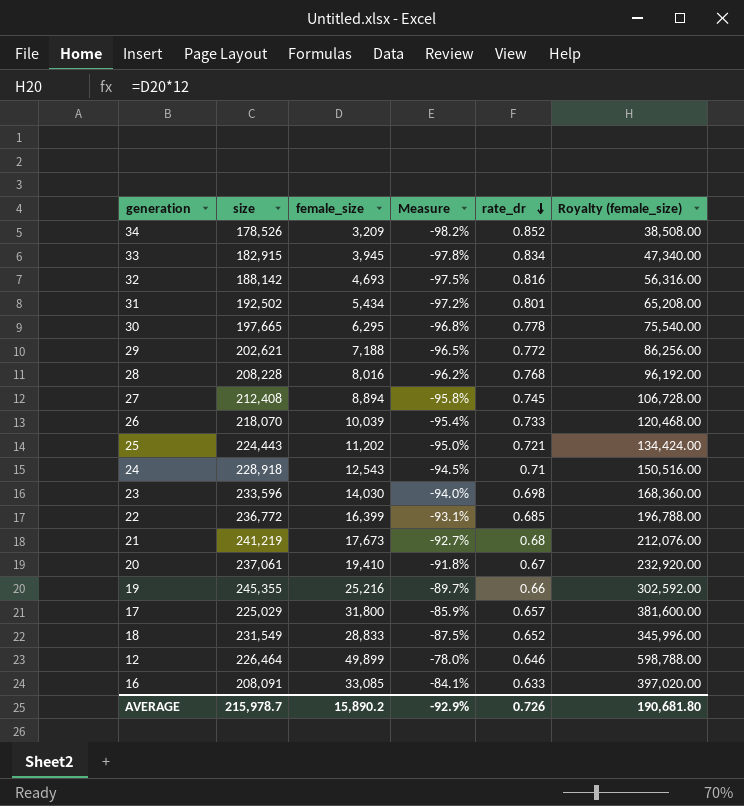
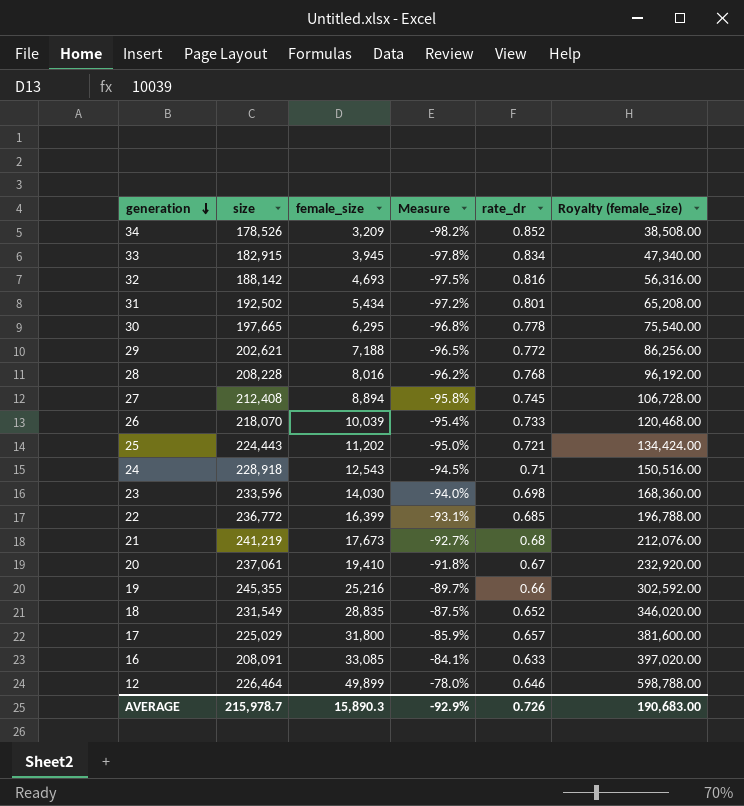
row order: rate_dr descending -> generation descending
18 | female_size: 28,833 -> 28,835
18 | Royalty (female_size): 345,996.00 -> 346,020.00
AVERAGE | female_size: 15,890.2 -> 15,890.3
AVERAGE | Royalty (female_size): 190,681.80 -> 190,683.00

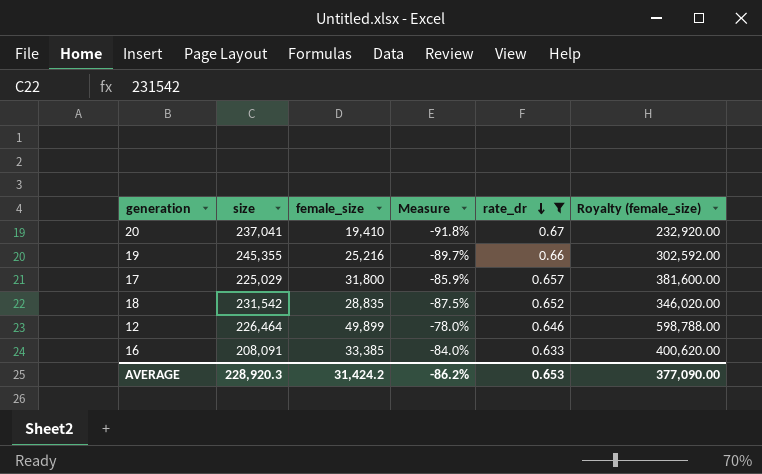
filter: none -> rate_dr <= 0.67
row order: generation descending -> rate_dr descending
20 | size: 237,061 -> 237,041
18 | size: 231,549 -> 231,542
16 | female_size: 33,085 -> 33,385
16 | Measure: -84.1% -> -84.0%
16 | Royalty (female_size): 397,020.00 -> 400,620.00
AVERAGE | size: 215,978.7 -> 228,920.3
AVERAGE | female_size: 15,890.3 -> 31,424.2
AVERAGE | Measure: -92.9% -> -86.2%
AVERAGE | rate_dr: 0.726 -> 0.653
AVERAGE | Royalty (female_size): 190,683.00 -> 377,090.00

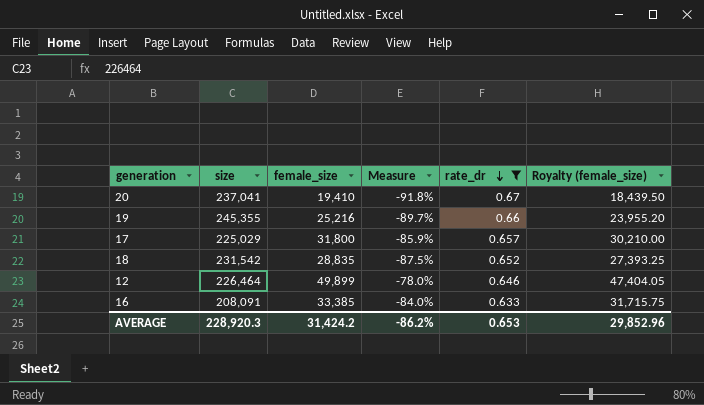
column Royalty (female_size) | formula: [female_size] * 12 -> [female_size] * 0.95
AVERAGE | Royalty (female_size): 377,090.00 -> 29,852.96

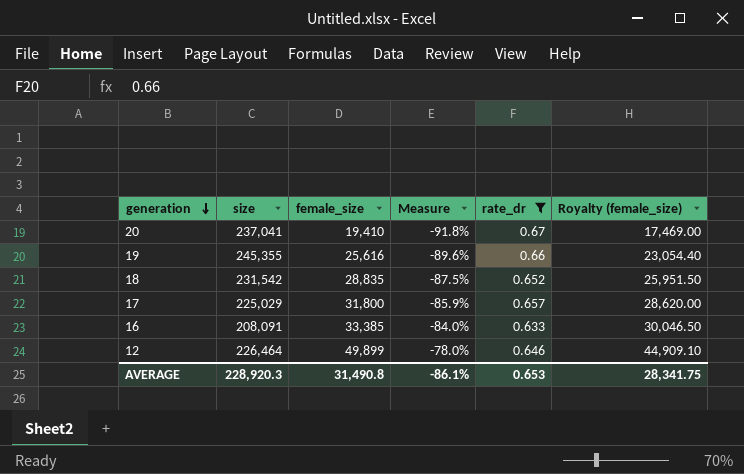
row order: rate_dr descending -> generation descending
column Royalty (female_size) | formula: [female_size] * 0.95 -> [female_size] * 0.9
19 | female_size: 25,216 -> 25,616
19 | Measure: -89.7% -> -89.6%
AVERAGE | female_size: 31,424.2 -> 31,490.8
AVERAGE | Measure: -86.2% -> -86.1%
AVERAGE | Royalty (female_size): 29,852.96 -> 28,341.75

